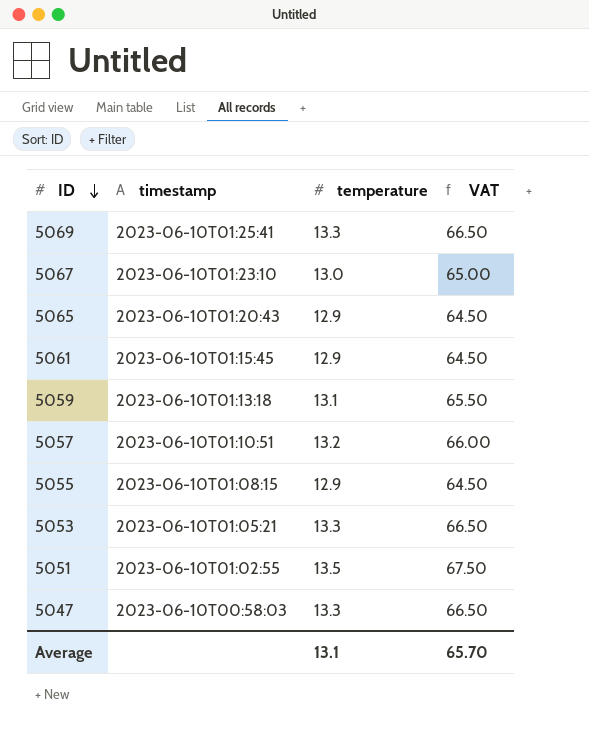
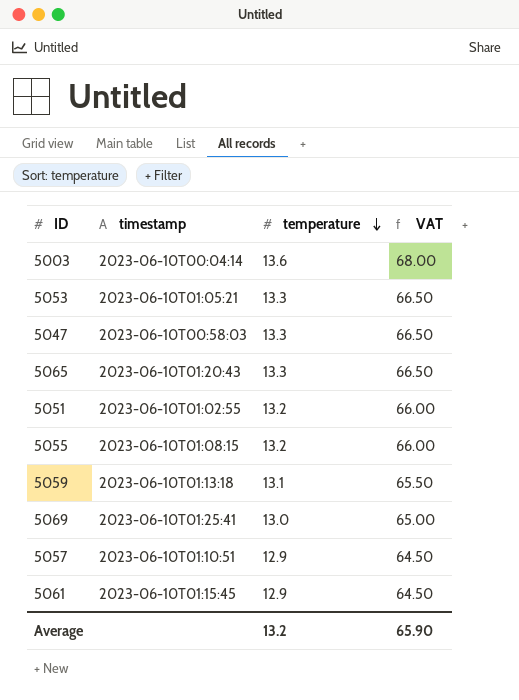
row order: ID descending -> temperature descending
row 5067: 2023-06-10T01:23:10 | 13.0 | 65.00 -> none
row 5003: none -> 2023-06-10T00:04:14 | 13.6 | 68.00
5065 | temperature: 12.9 -> 13.3
5065 | VAT: 64.50 -> 66.50
5051 | temperature: 13.5 -> 13.2
5051 | VAT: 67.50 -> 66.00
5055 | temperature: 12.9 -> 13.2
5055 | VAT: 64.50 -> 66.00
5069 | temperature: 13.3 -> 13.0
5069 | VAT: 66.50 -> 65.00
5057 | temperature: 13.2 -> 12.9
5057 | VAT: 66.00 -> 64.50
Average | temperature: 13.1 -> 13.2
Average | VAT: 65.70 -> 65.90

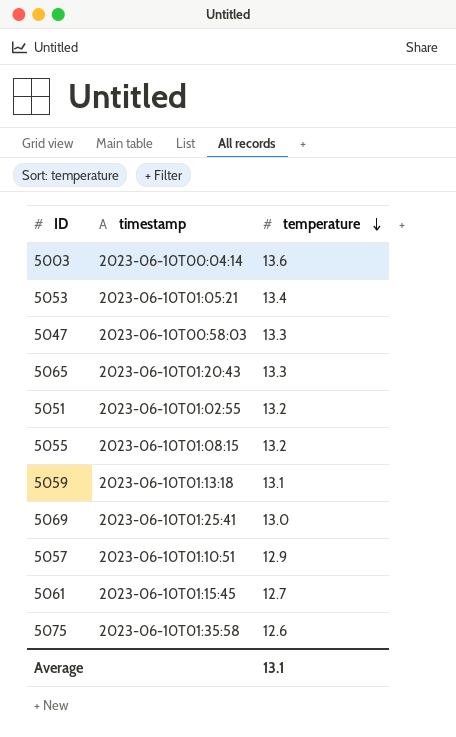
column VAT | formula: [temperature] * 5 -> none
5053 | temperature: 13.3 -> 13.4
5061 | temperature: 12.9 -> 12.7
row 5075: none -> 2023-06-10T01:35:58 | 12.6
Average | temperature: 13.2 -> 13.1

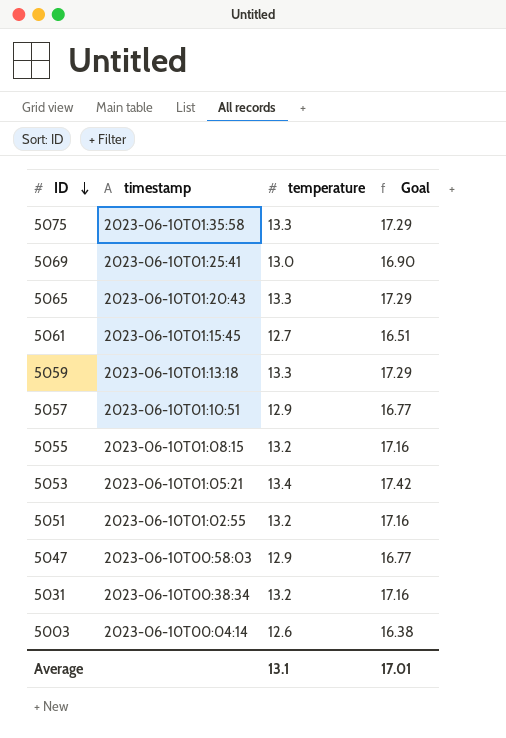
row order: temperature descending -> ID descending
column Goal | formula: none -> [temperature] * 1.3
5075 | temperature: 12.6 -> 13.3
5059 | temperature: 13.1 -> 13.3
5047 | temperature: 13.3 -> 12.9
row 5031: none -> 2023-06-10T00:38:34 | 13.2 | 17.16
5003 | temperature: 13.6 -> 12.6

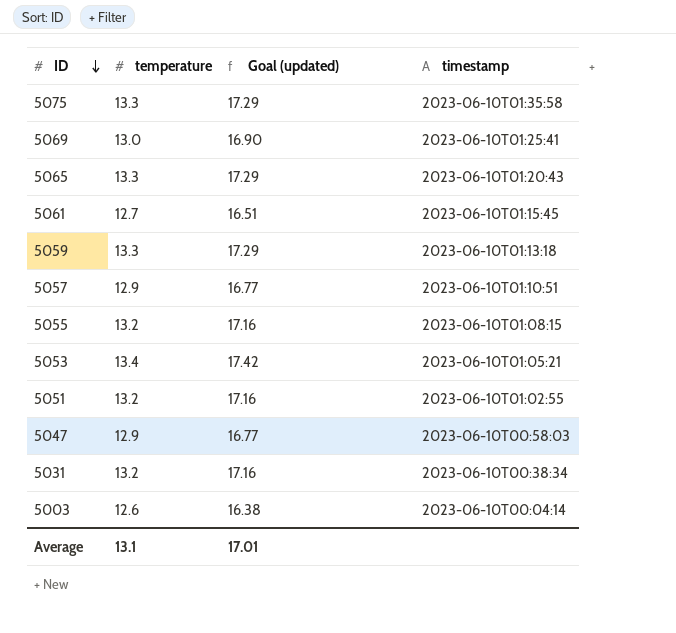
column name: Goal -> Goal (updated)
column timestamp | position: 2 -> 4

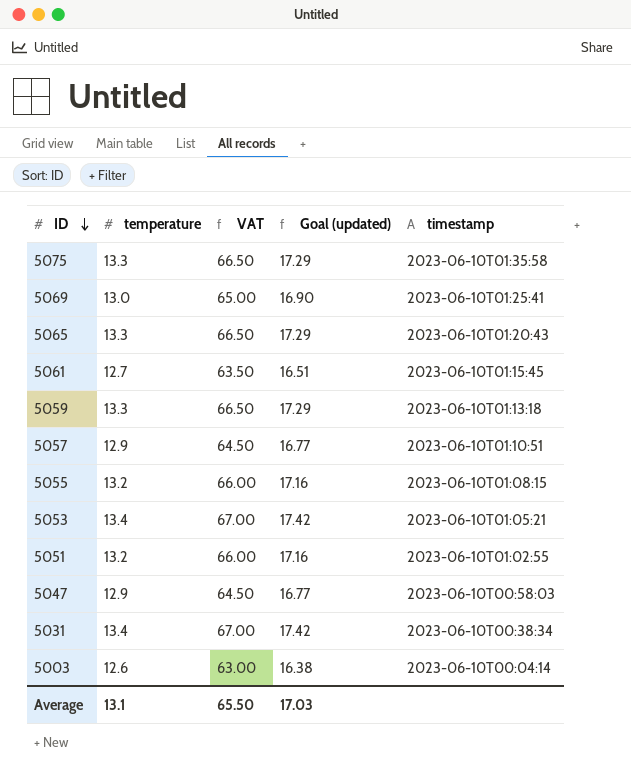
column VAT | formula: none -> [temperature] * 5
5031 | temperature: 13.2 -> 13.4
5031 | Goal (updated): 17.16 -> 17.42
Average | Goal (updated): 17.01 -> 17.03

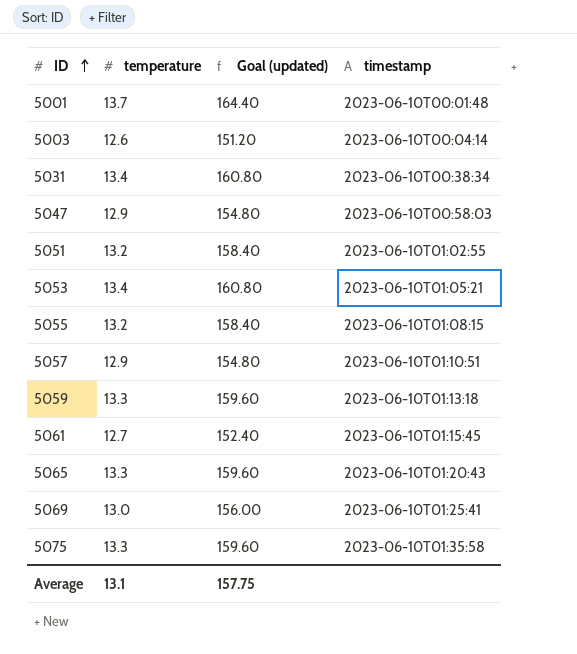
row order: ID descending -> ID ascending
column VAT | formula: [temperature] * 5 -> none
column Goal (updated) | formula: [temperature] * 1.3 -> [temperature] * 12
row 5001: none -> 13.7 | 164.40 | 2023-06-10T00:01:48
Average | Goal (updated): 17.03 -> 157.75

